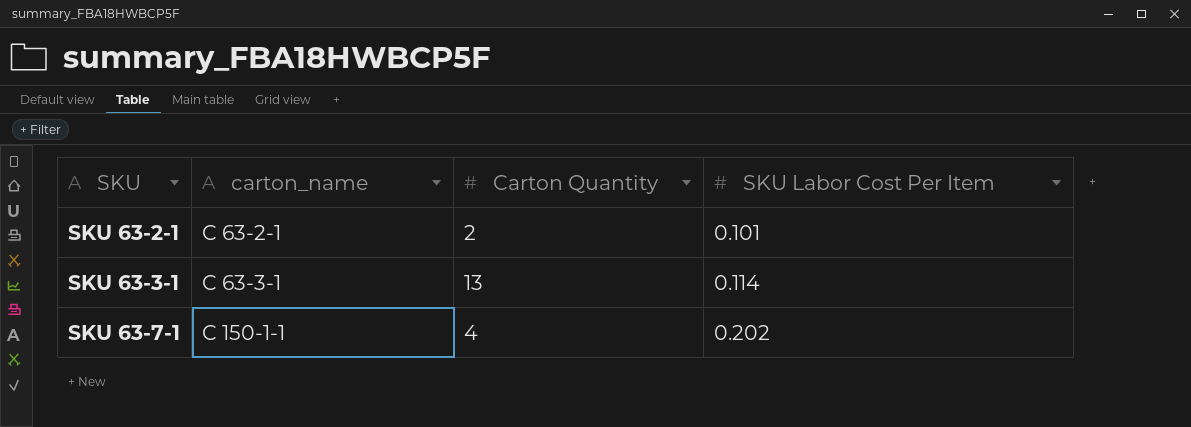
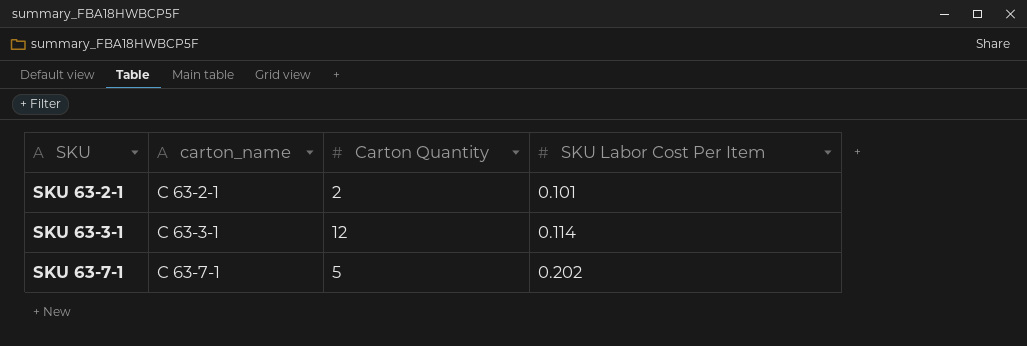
SKU 63-3-1 | Carton Quantity: 13 -> 12
SKU 63-7-1 | carton_name: C 150-1-1 -> C 63-7-1
SKU 63-7-1 | Carton Quantity: 4 -> 5

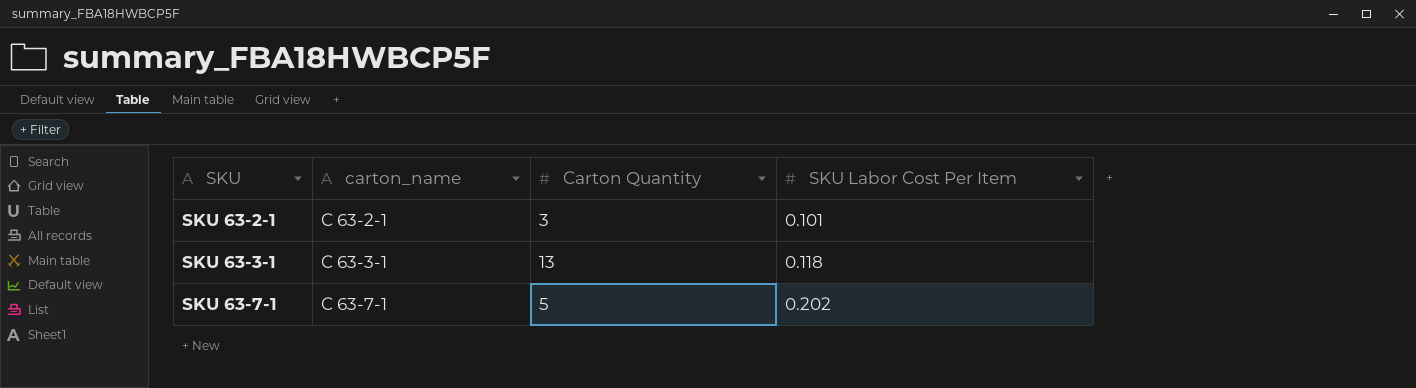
SKU 63-2-1 | Carton Quantity: 2 -> 3
SKU 63-3-1 | Carton Quantity: 12 -> 13
SKU 63-3-1 | SKU Labor Cost Per Item: 0.114 -> 0.118

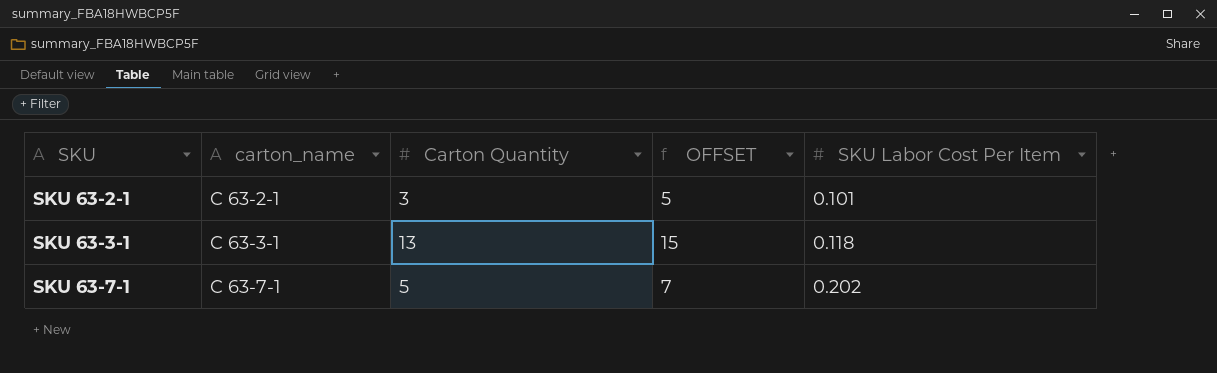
column OFFSET | formula: none -> [Carton Quantity] + 2

